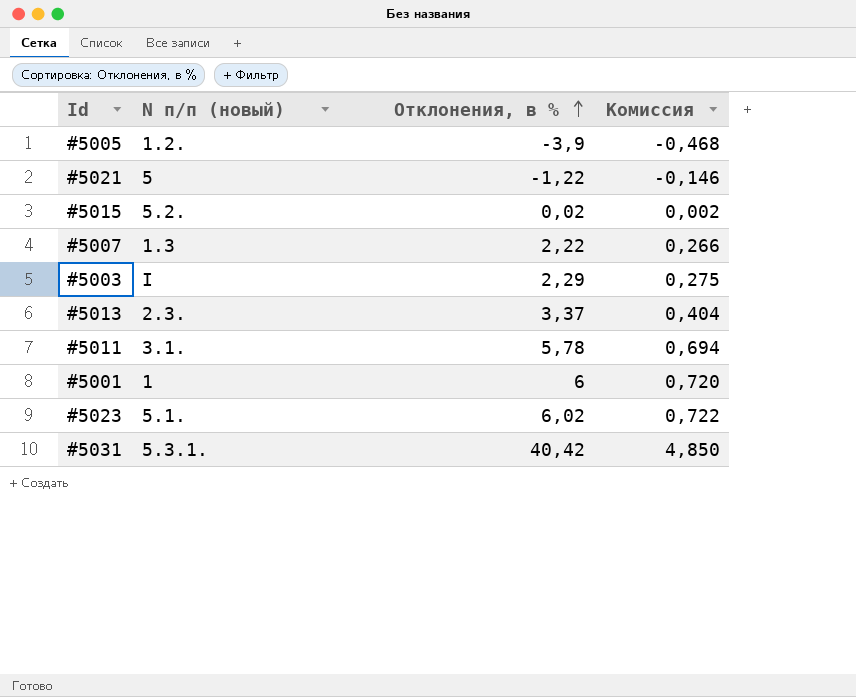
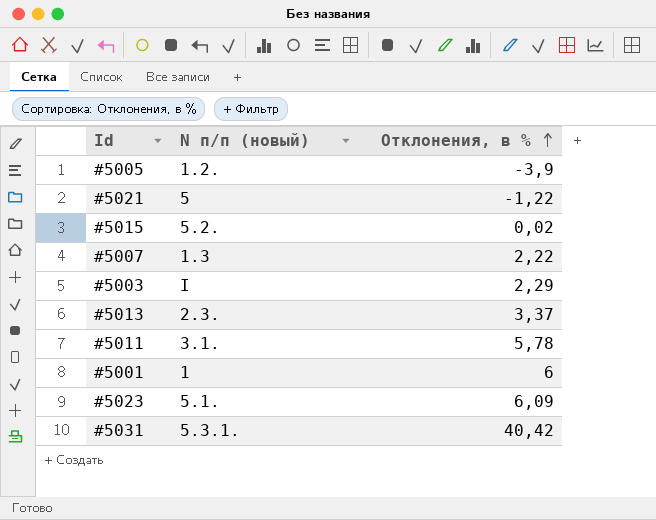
column Комиссия | formula: [Отклонения, в %] * 0,12 -> none
#5023 | Отклонения, в %: 6,02 -> 6,09

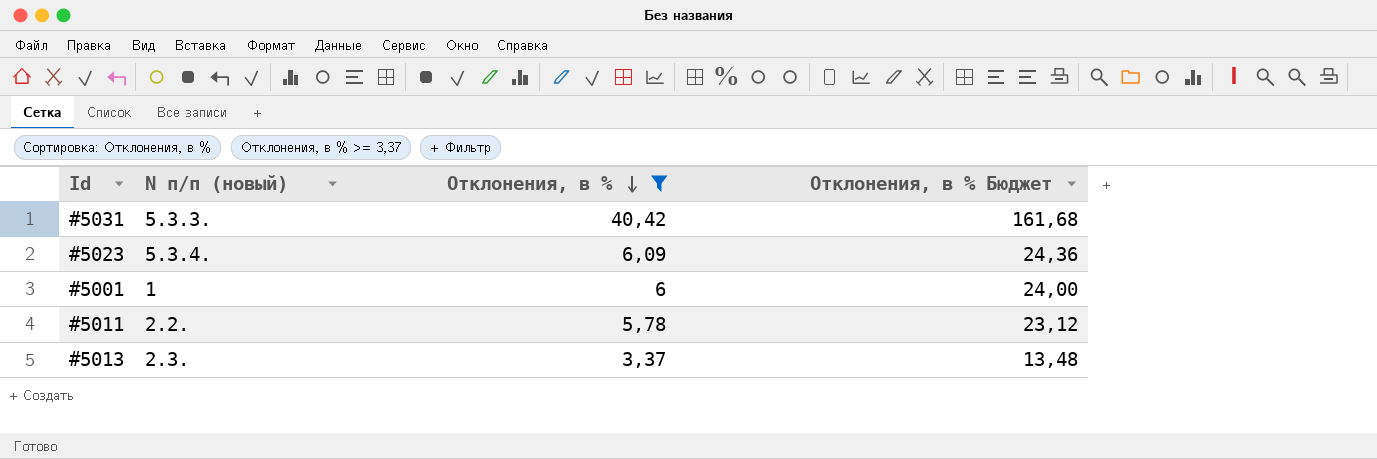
filter: none -> Отклонения, в % >= 3,37
row order: Отклонения, в % ascending -> Отклонения, в % descending
column Отклонения, в % Бюджет | formula: none -> [Отклонения, в %] * 4
#5031 | N п/п (новый): 5.3.1. -> 5.3.3.
#5023 | N п/п (новый): 5.1. -> 5.3.4.
#5011 | N п/п (новый): 3.1. -> 2.2.

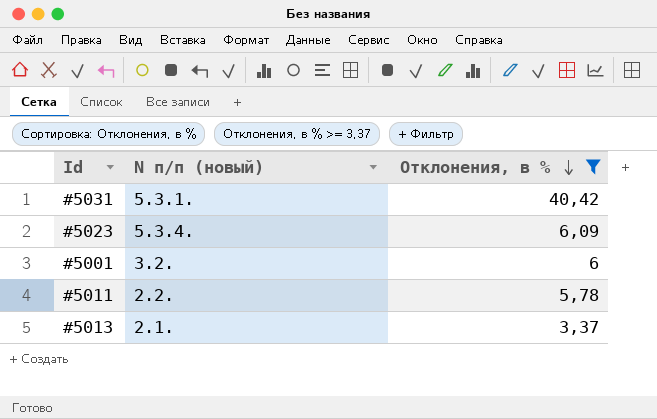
column Отклонения, в % Бюджет | formula: [Отклонения, в %] * 4 -> none
#5031 | N п/п (новый): 5.3.3. -> 5.3.1.
#5001 | N п/п (новый): 1 -> 3.2.
#5013 | N п/п (новый): 2.3. -> 2.1.

